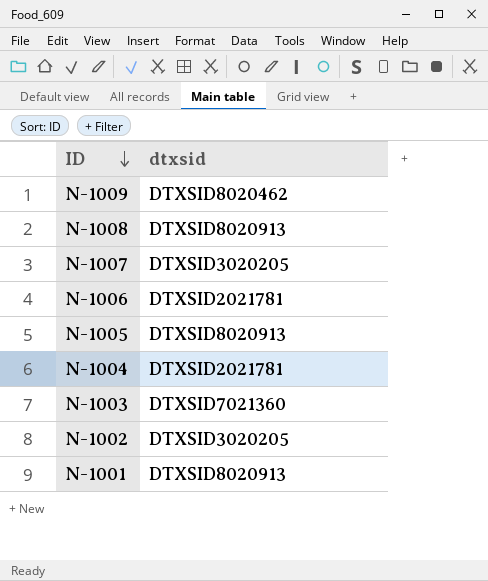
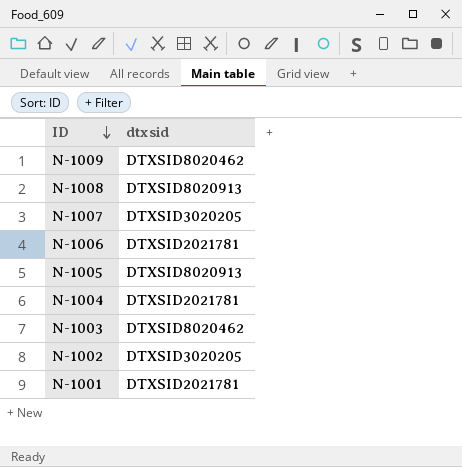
N-1003 | dtxsid: DTXSID7021360 -> DTXSID8020462
N-1001 | dtxsid: DTXSID8020913 -> DTXSID2021781

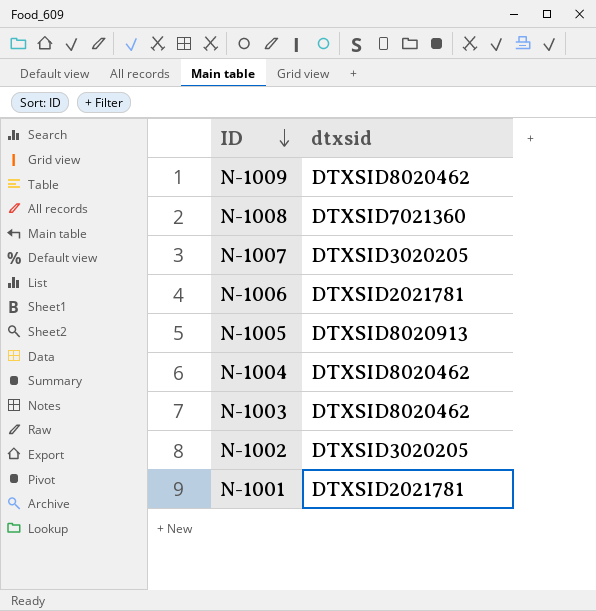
N-1008 | dtxsid: DTXSID8020913 -> DTXSID7021360
N-1004 | dtxsid: DTXSID2021781 -> DTXSID8020462

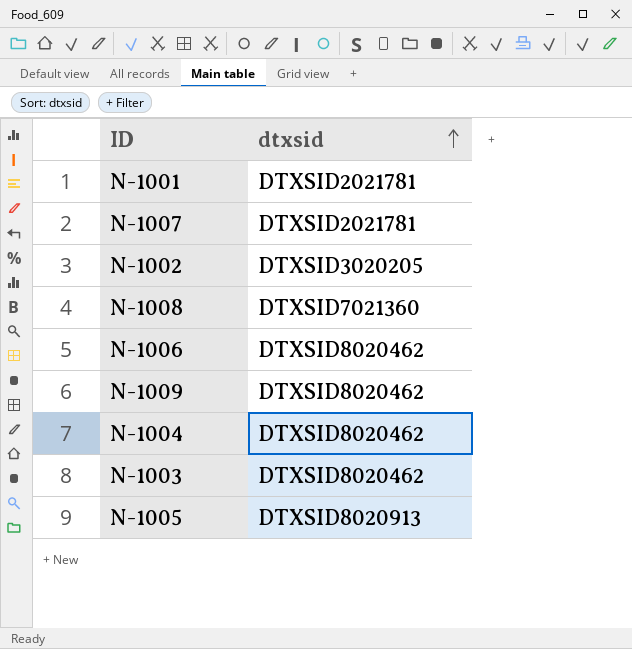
row order: ID descending -> dtxsid ascending
N-1007 | dtxsid: DTXSID3020205 -> DTXSID2021781
N-1006 | dtxsid: DTXSID2021781 -> DTXSID8020462

